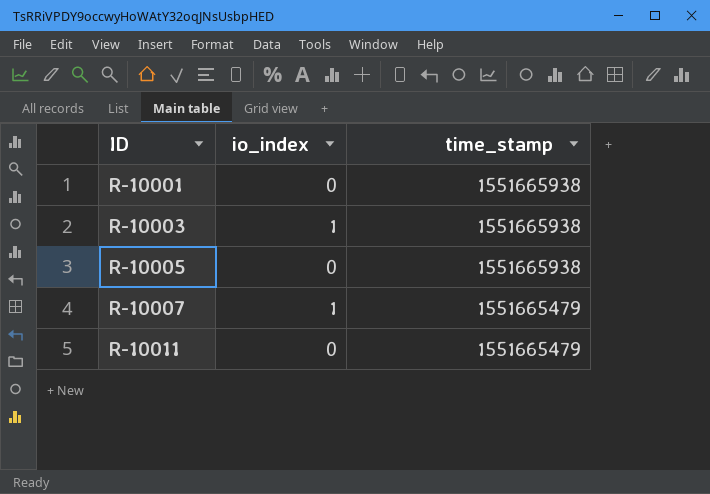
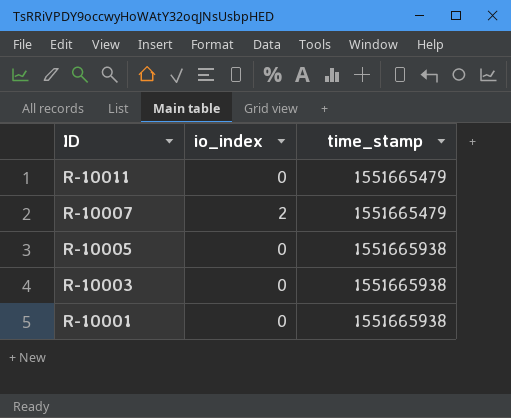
row order: ID ascending -> ID descending
R-10007 | io_index: 1 -> 2
R-10003 | io_index: 1 -> 0

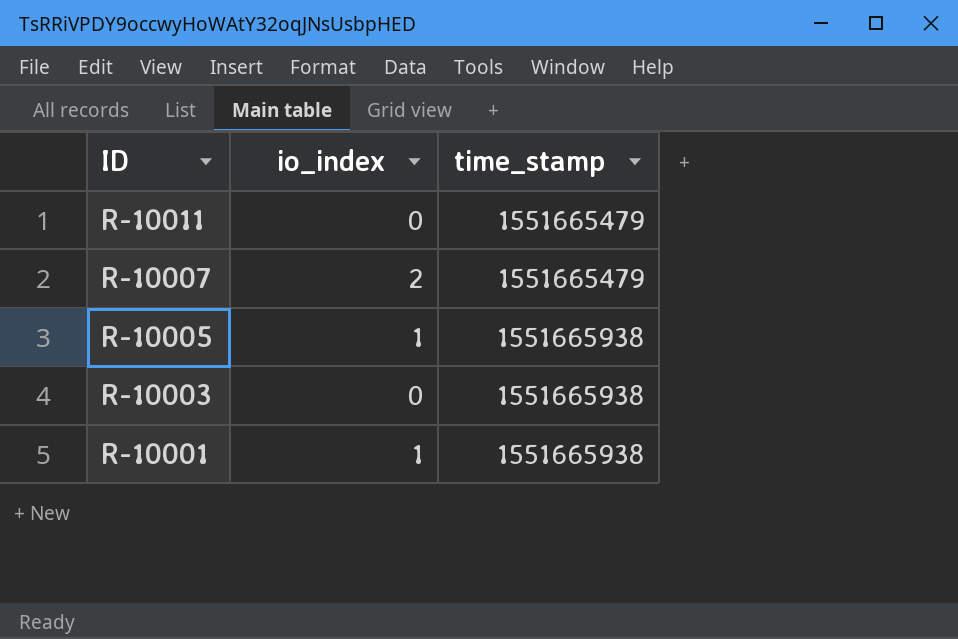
R-10005 | io_index: 0 -> 1
R-10001 | io_index: 0 -> 1

